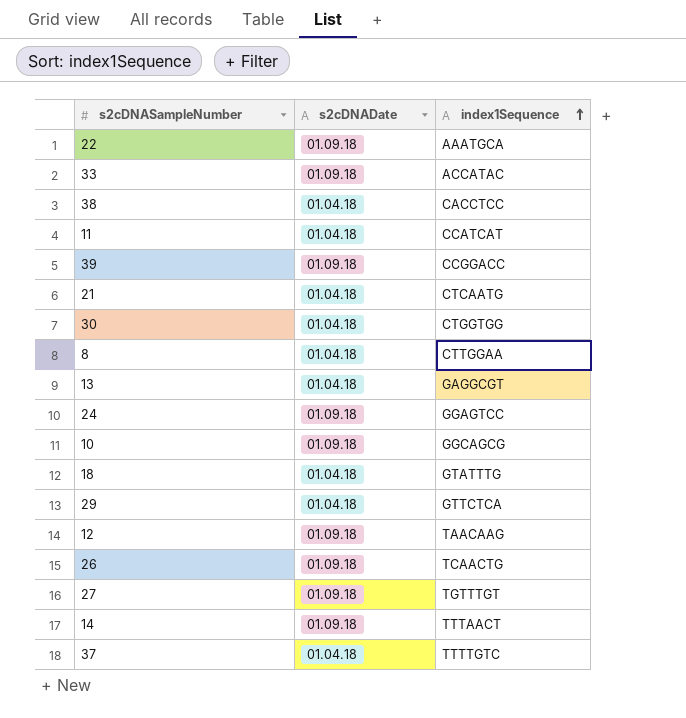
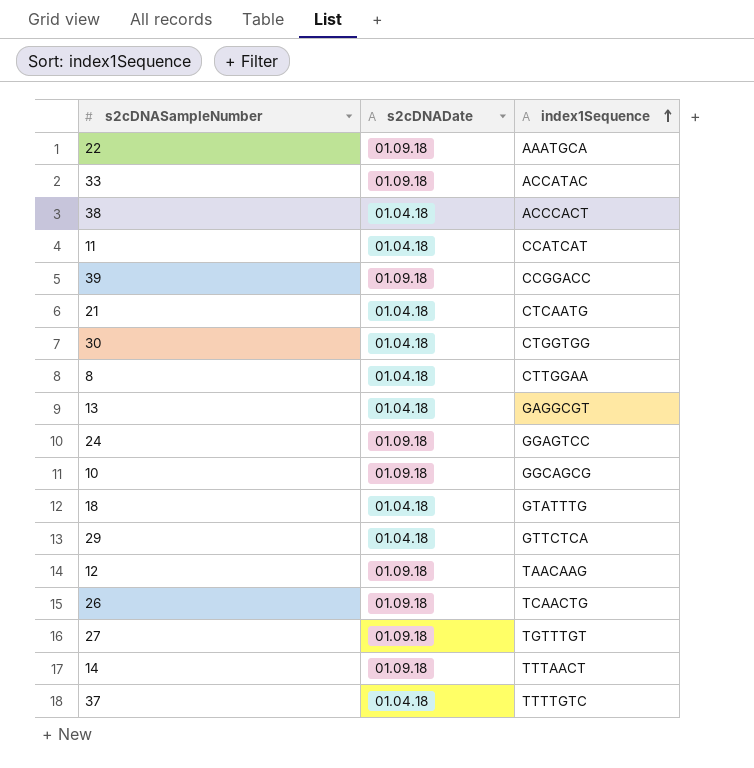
38 | index1Sequence: CACCTCC -> ACCCACT

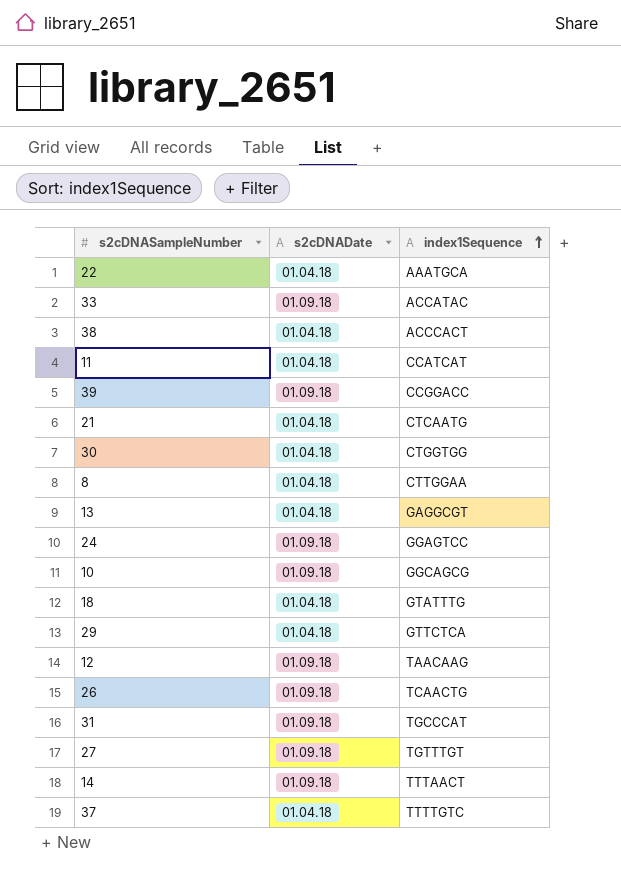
22 | s2cDNADate: 01.09.18 -> 01.04.18
row 31: none -> 01.09.18 | TGCCCAT

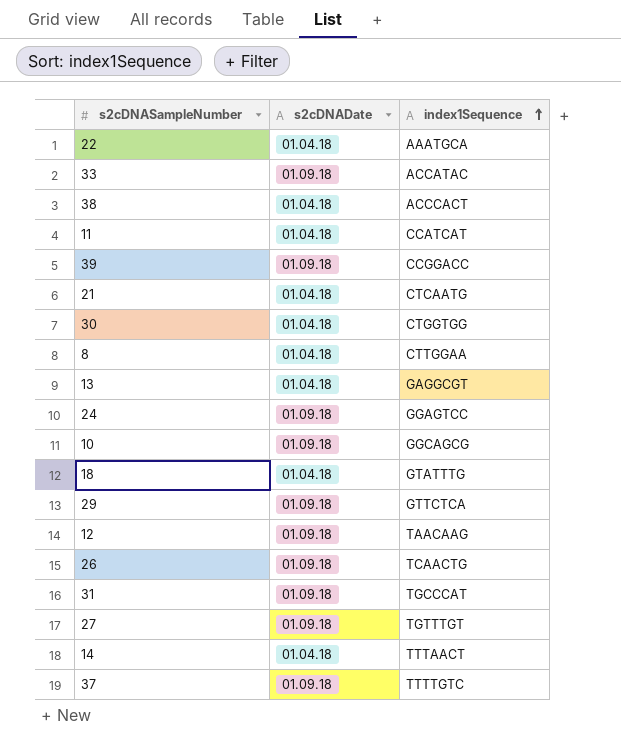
29 | s2cDNADate: 01.04.18 -> 01.09.18
14 | s2cDNADate: 01.09.18 -> 01.04.18
37 | s2cDNADate: 01.04.18 -> 01.09.18

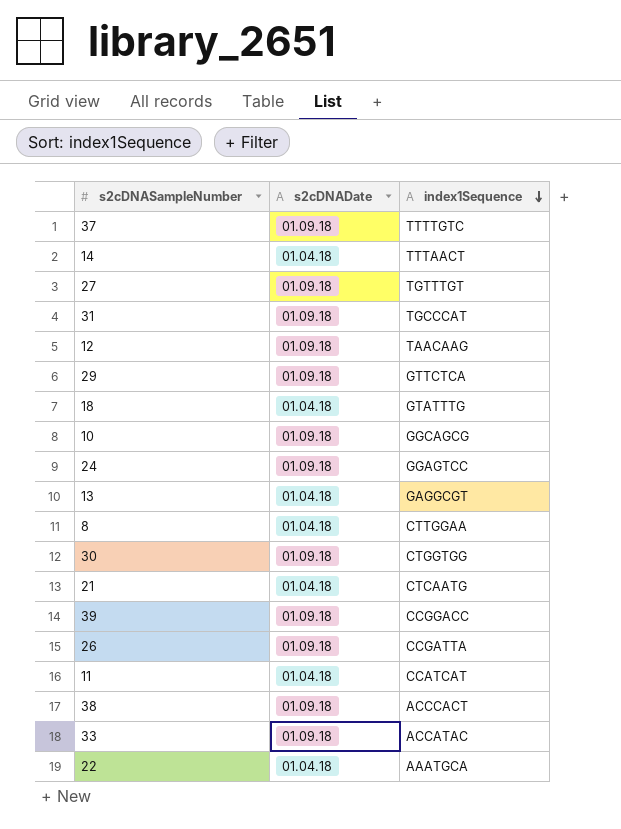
row order: index1Sequence ascending -> index1Sequence descending
30 | s2cDNADate: 01.04.18 -> 01.09.18
26 | index1Sequence: TCAACTG -> CCGATTA
38 | s2cDNADate: 01.04.18 -> 01.09.18

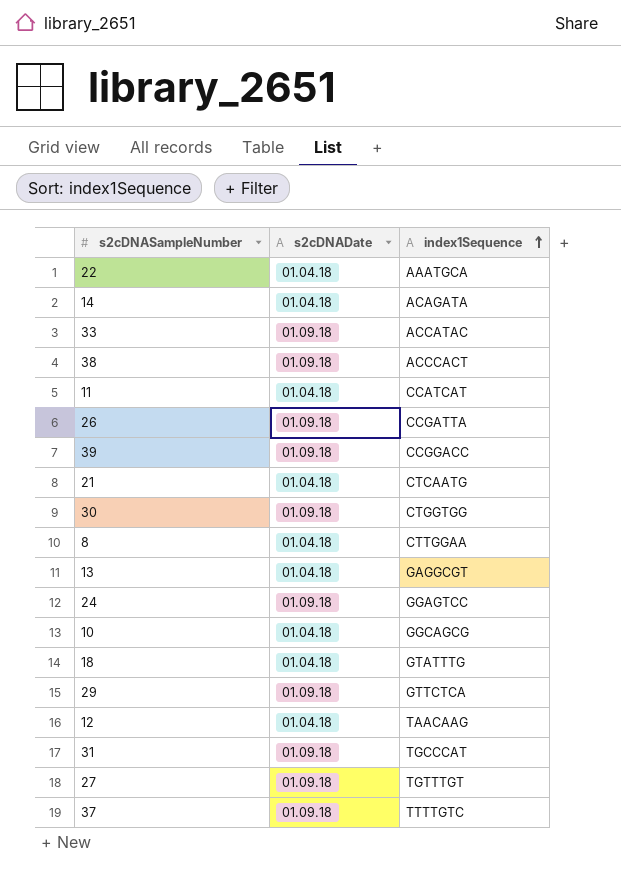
row order: index1Sequence descending -> index1Sequence ascending
14 | index1Sequence: TTTAACT -> ACAGATA
10 | s2cDNADate: 01.09.18 -> 01.04.18
12 | s2cDNADate: 01.09.18 -> 01.04.18

